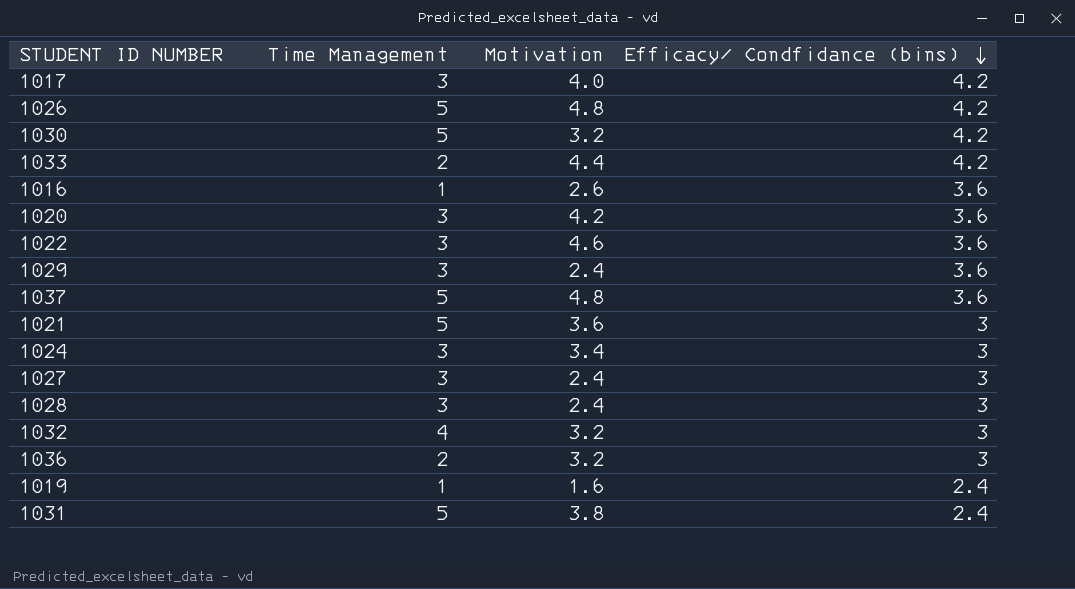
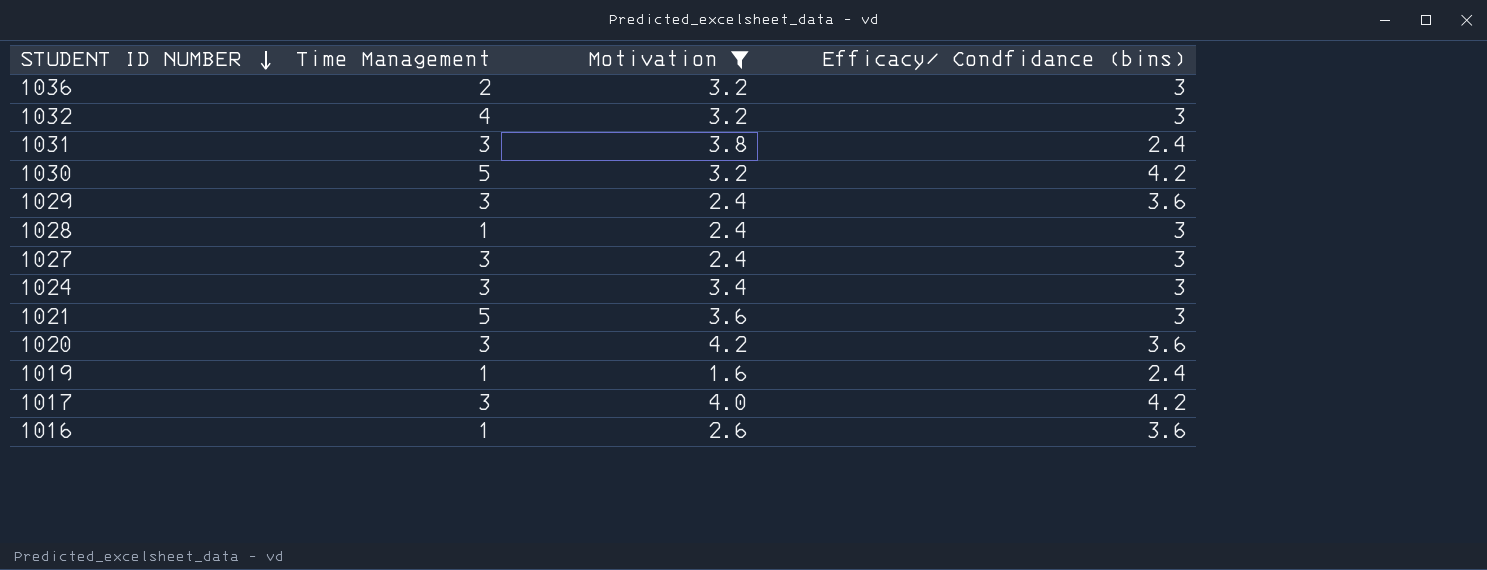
filter: none -> Motivation <= 4.2
row order: Efficacy/ Condfidance (bins) descending -> STUDENT ID NUMBER descending
1031 | Time Management: 5 -> 3
1028 | Time Management: 3 -> 1

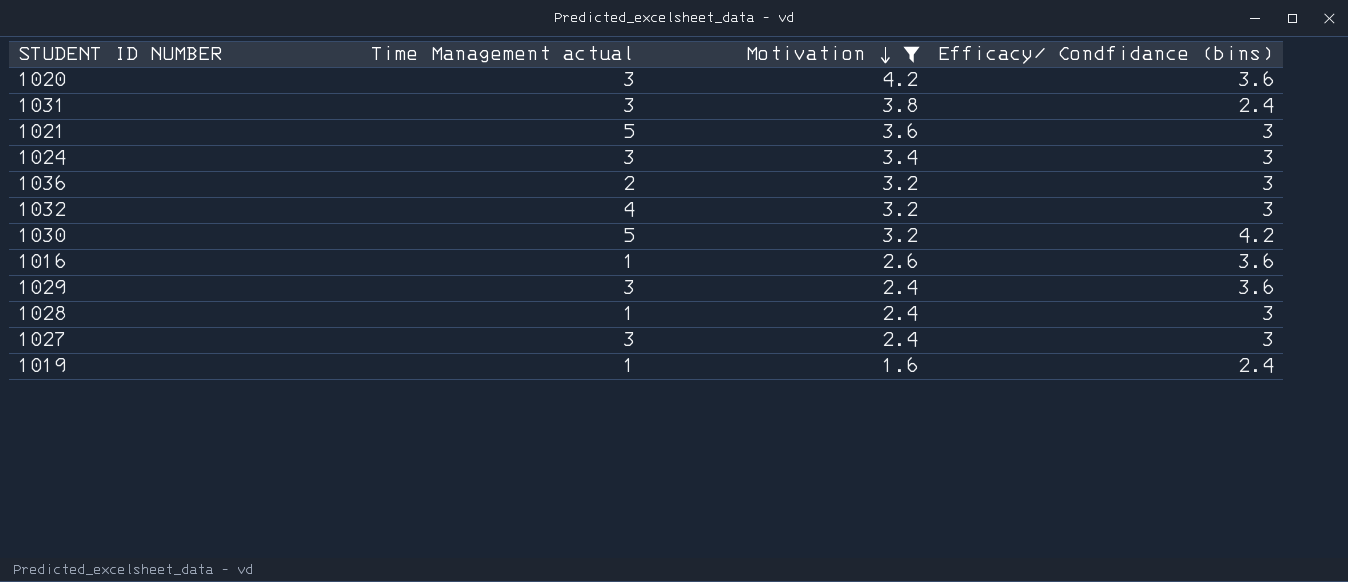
row order: STUDENT ID NUMBER descending -> Motivation descending
column name: Time Management -> Time Management actual
row 1017: 3 | 4.0 | 4.2 -> none

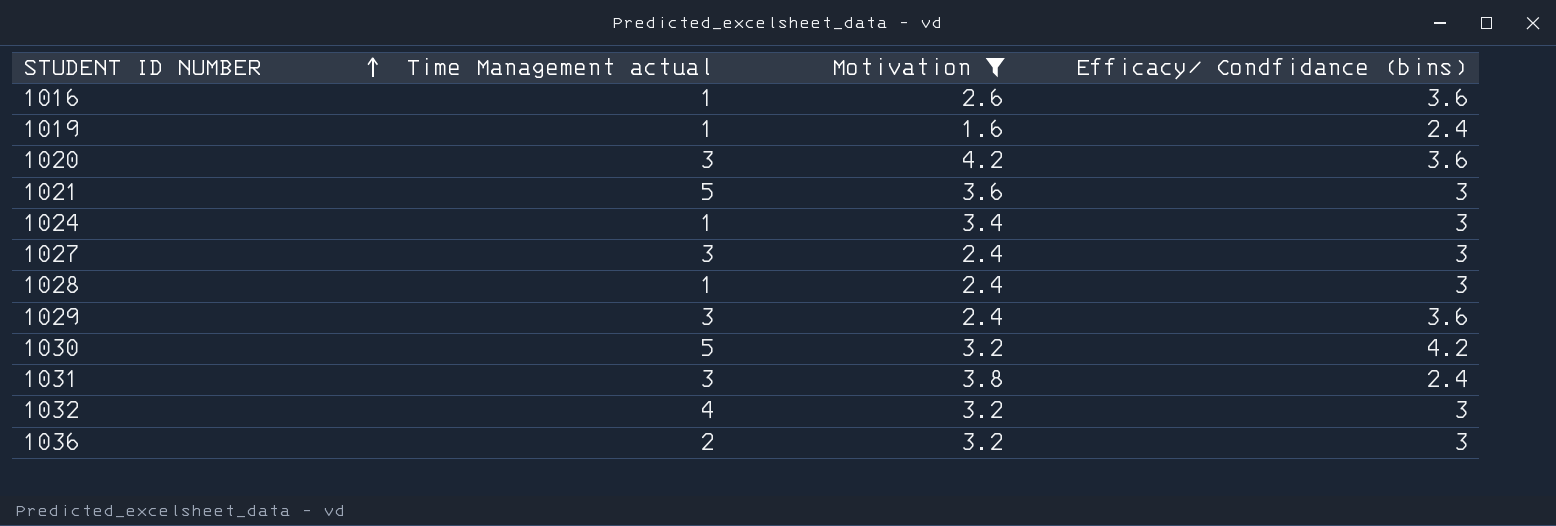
row order: Motivation descending -> STUDENT ID NUMBER ascending
1024 | Time Management actual: 3 -> 1

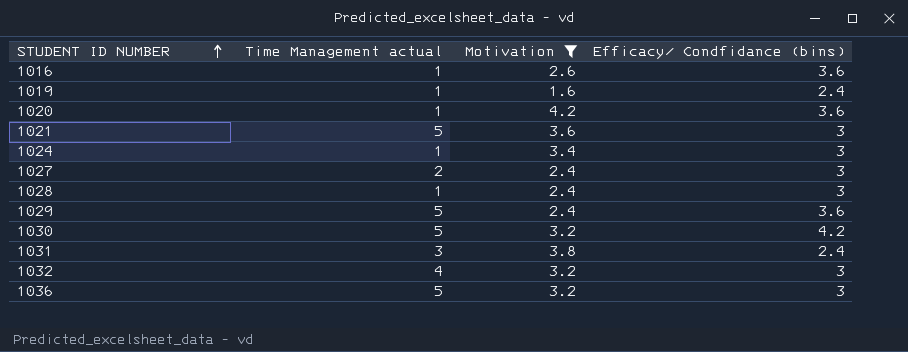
1020 | Time Management actual: 3 -> 1
1027 | Time Management actual: 3 -> 2
1029 | Time Management actual: 3 -> 5
1036 | Time Management actual: 2 -> 5

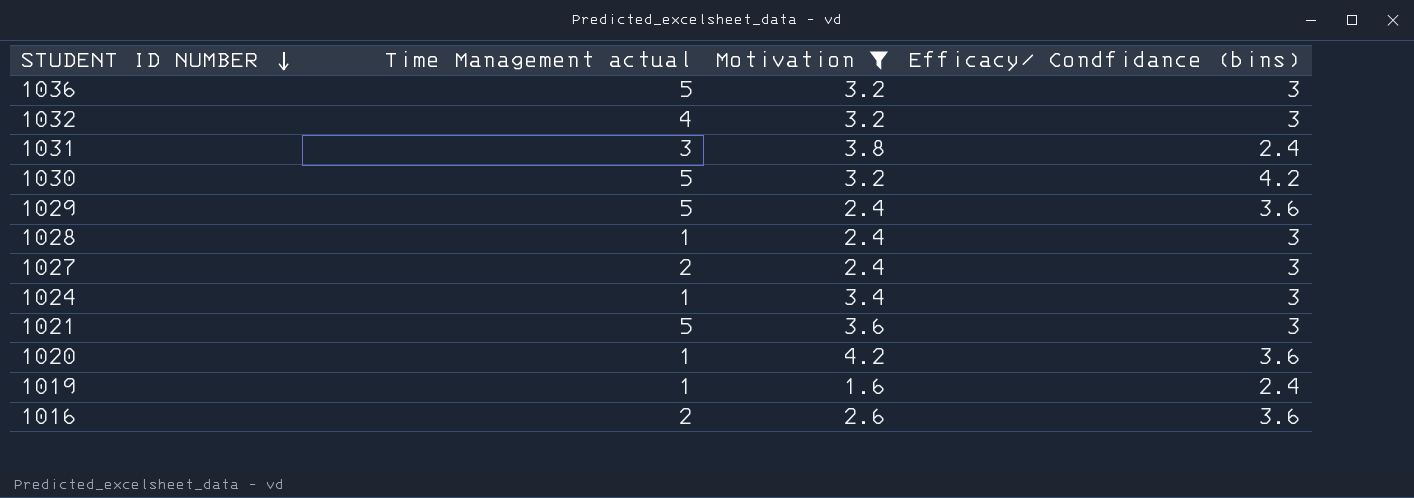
row order: STUDENT ID NUMBER ascending -> STUDENT ID NUMBER descending
1016 | Time Management actual: 1 -> 2

